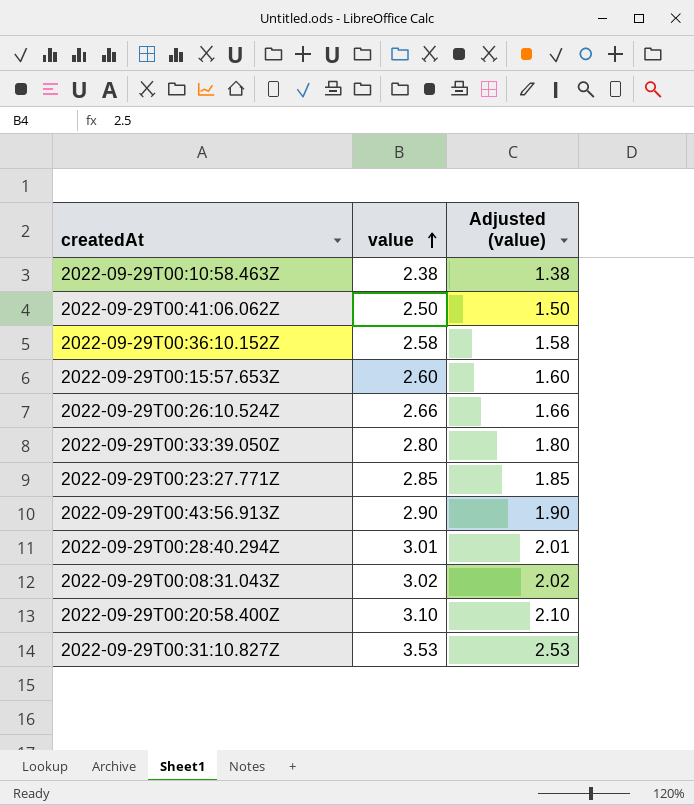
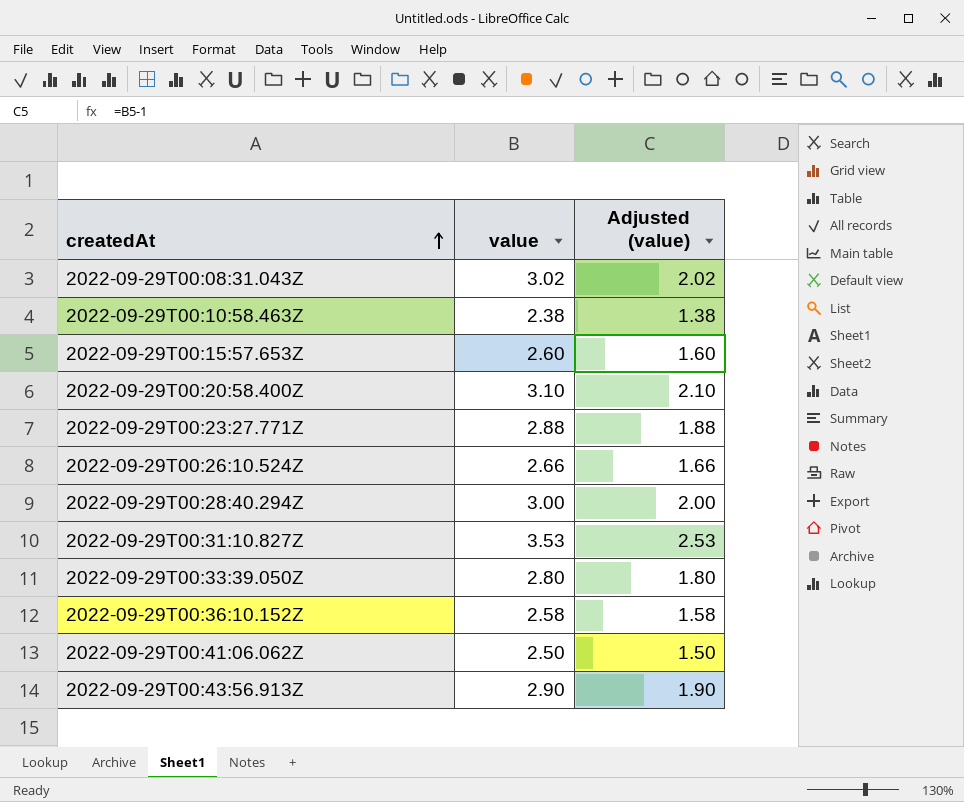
row order: value ascending -> createdAt ascending
2022-09-29T00:23:27.771Z | value: 2.85 -> 2.88
2022-09-29T00:23:27.771Z | Adjusted (value): 1.85 -> 1.88
2022-09-29T00:28:40.294Z | value: 3.01 -> 3.00
2022-09-29T00:28:40.294Z | Adjusted (value): 2.01 -> 2.00

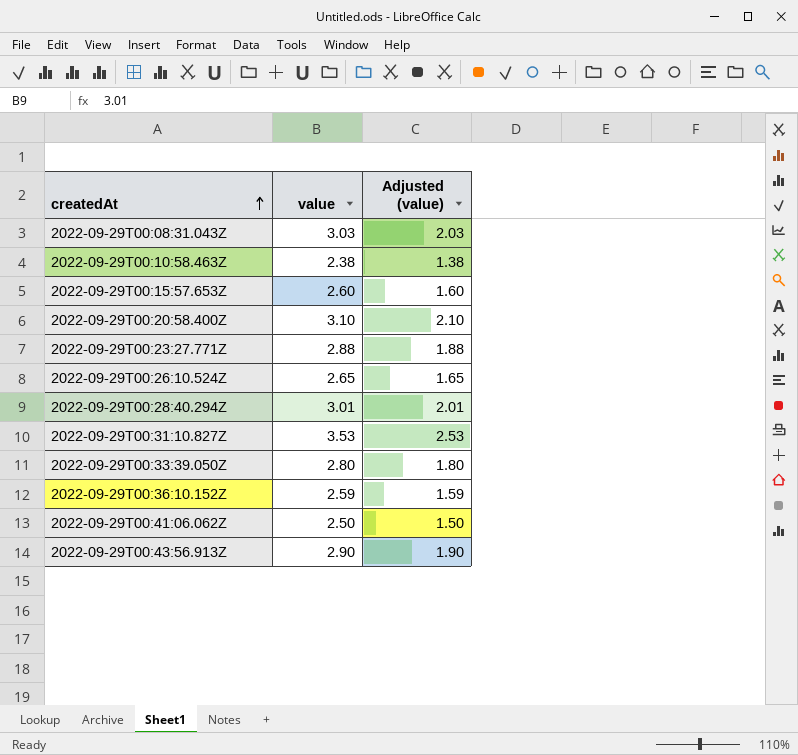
2022-09-29T00:08:31.043Z | value: 3.02 -> 3.03
2022-09-29T00:08:31.043Z | Adjusted (value): 2.02 -> 2.03
2022-09-29T00:26:10.524Z | value: 2.66 -> 2.65
2022-09-29T00:26:10.524Z | Adjusted (value): 1.66 -> 1.65
2022-09-29T00:28:40.294Z | value: 3.00 -> 3.01
2022-09-29T00:28:40.294Z | Adjusted (value): 2.00 -> 2.01
2022-09-29T00:36:10.152Z | value: 2.58 -> 2.59
2022-09-29T00:36:10.152Z | Adjusted (value): 1.58 -> 1.59

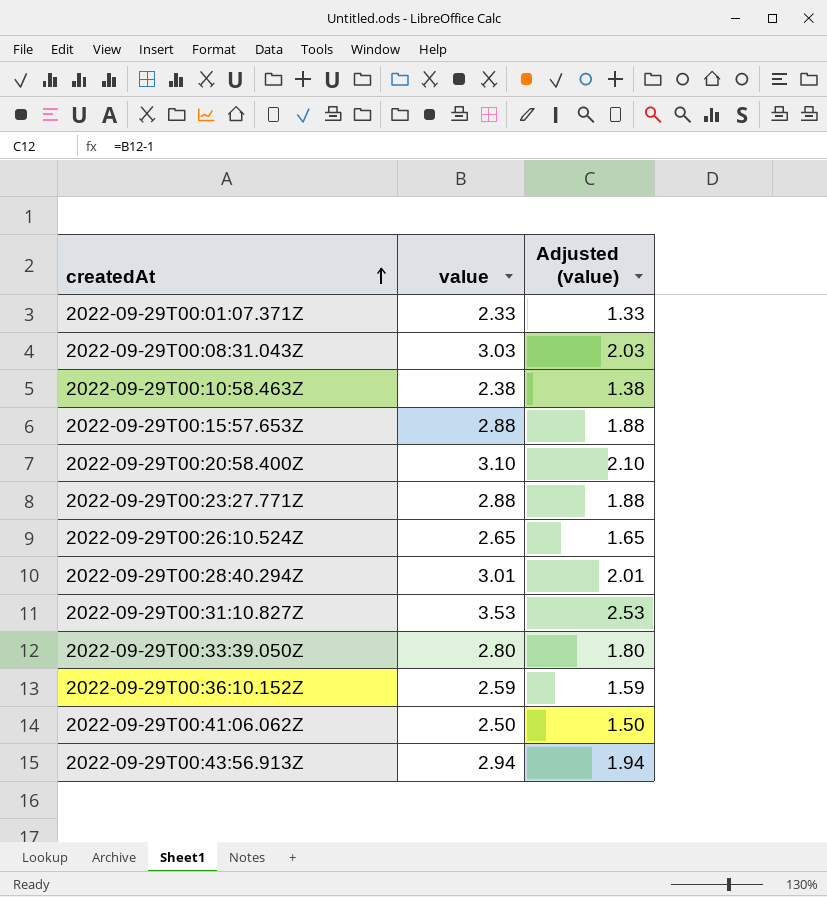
row 2022-09-29T00:01:07.371Z: none -> 2.33 | 1.33
2022-09-29T00:15:57.653Z | value: 2.60 -> 2.88
2022-09-29T00:15:57.653Z | Adjusted (value): 1.60 -> 1.88
2022-09-29T00:43:56.913Z | value: 2.90 -> 2.94
2022-09-29T00:43:56.913Z | Adjusted (value): 1.90 -> 1.94

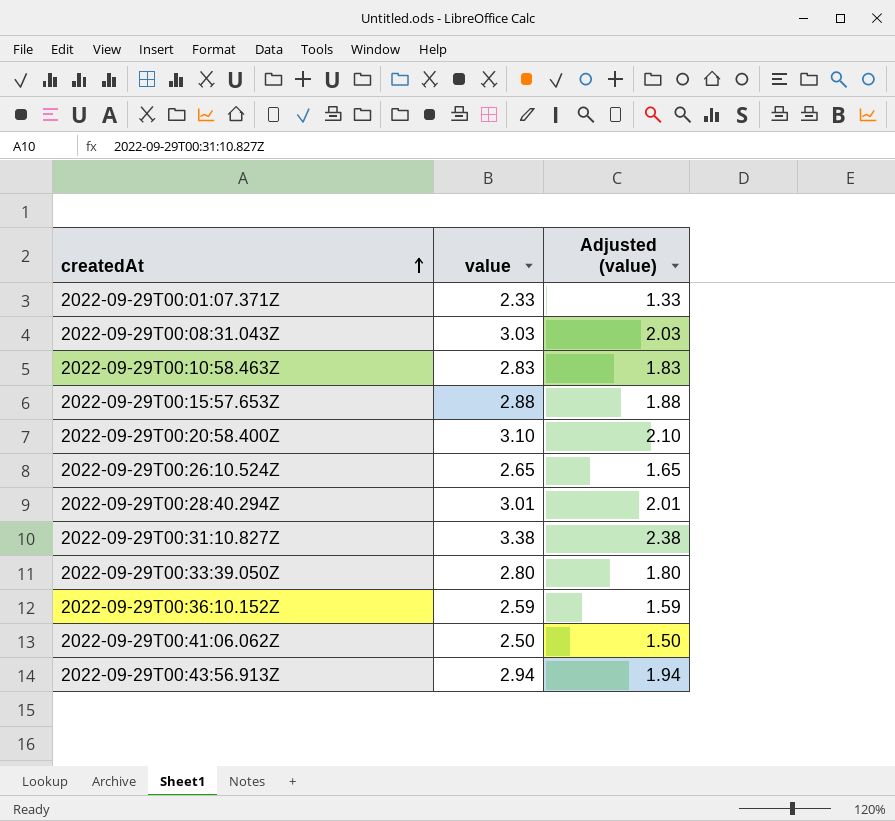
row 2022-09-29T00:23:27.771Z: 2.88 | 1.88 -> none
2022-09-29T00:10:58.463Z | value: 2.38 -> 2.83
2022-09-29T00:10:58.463Z | Adjusted (value): 1.38 -> 1.83
2022-09-29T00:31:10.827Z | value: 3.53 -> 3.38
2022-09-29T00:31:10.827Z | Adjusted (value): 2.53 -> 2.38

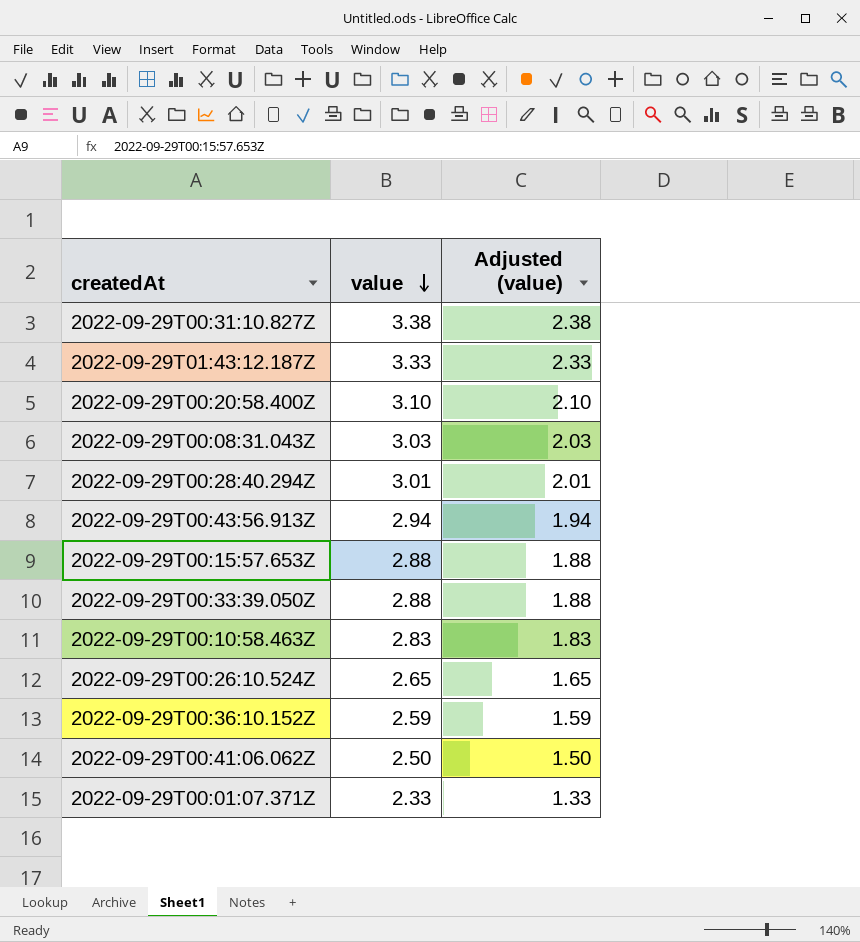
row order: createdAt ascending -> value descending
row 2022-09-29T01:43:12.187Z: none -> 3.33 | 2.33
2022-09-29T00:33:39.050Z | value: 2.80 -> 2.88
2022-09-29T00:33:39.050Z | Adjusted (value): 1.80 -> 1.88

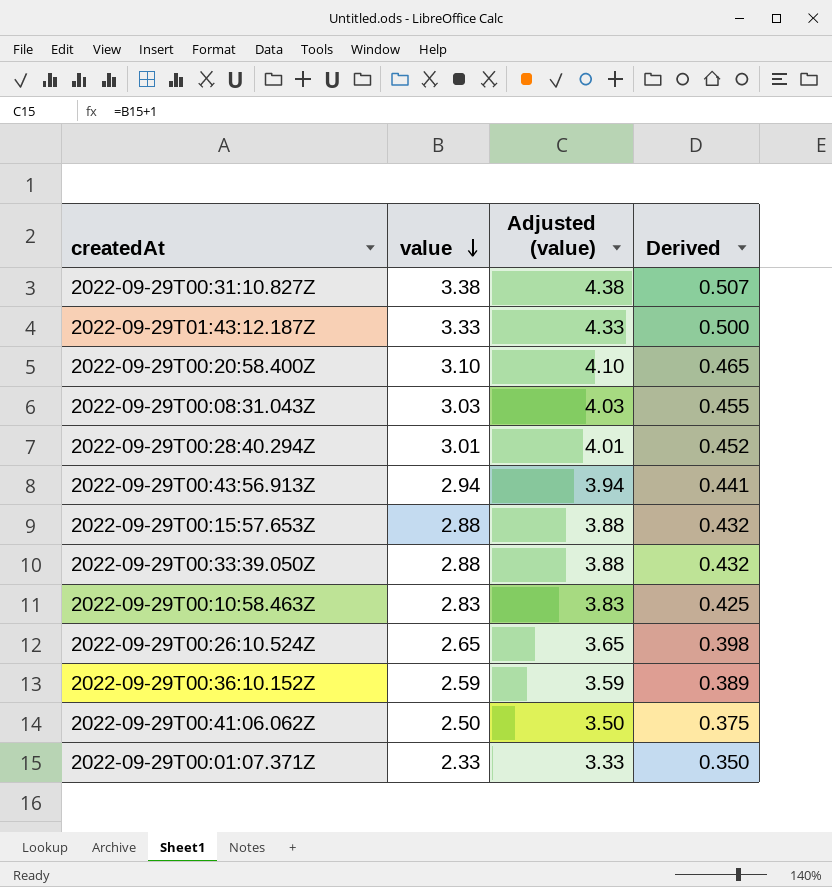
column Adjusted (value) | formula: [value] - 1 -> [value] + 1
column Derived | formula: none -> [value] * 0.15

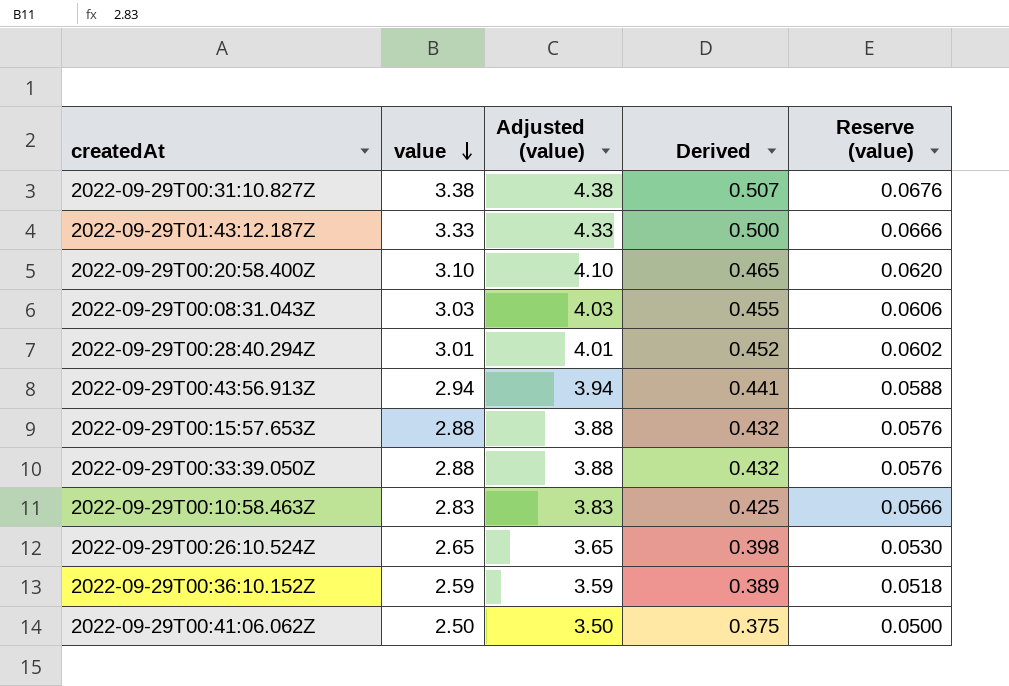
column Reserve (value) | formula: none -> [value] * 0.02
row 2022-09-29T00:01:07.371Z: 2.33 | 3.33 | 0.350 -> none

